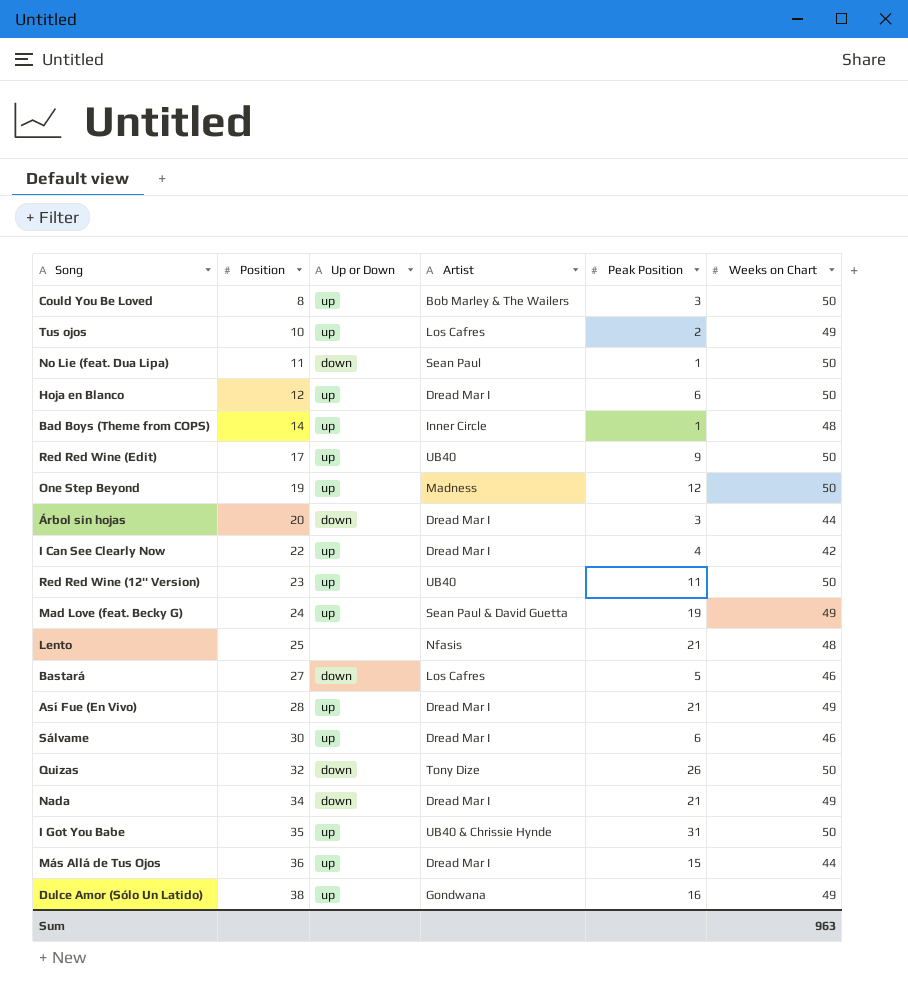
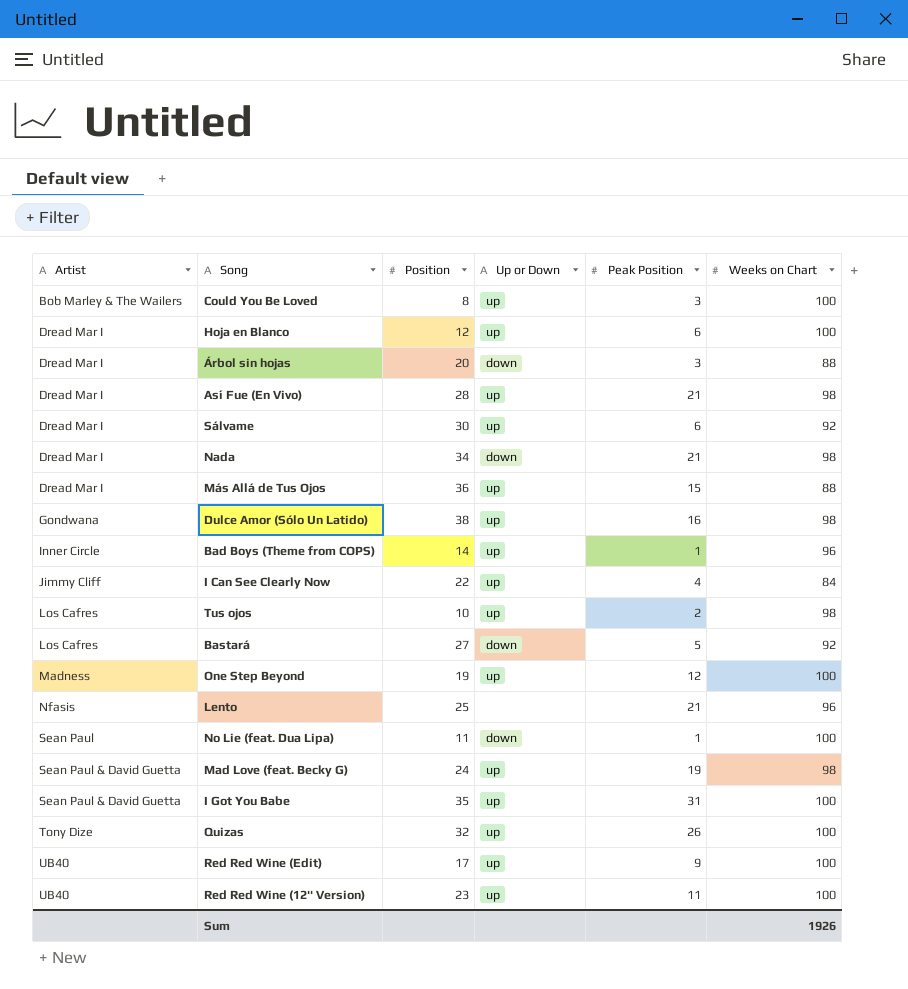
row order: Position ascending -> Artist ascending
column Artist | position: 4 -> 1
Could You Be Loved | Weeks on Chart: 50 -> 100
Hoja en Blanco | Weeks on Chart: 50 -> 100
Árbol sin hojas | Weeks on Chart: 44 -> 88
Así Fue (En Vivo) | Weeks on Chart: 49 -> 98
Sálvame | Weeks on Chart: 46 -> 92
Nada | Weeks on Chart: 49 -> 98
Más Allá de Tus Ojos | Weeks on Chart: 44 -> 88
Dulce Amor (Sólo Un Latido) | Weeks on Chart: 49 -> 98
Bad Boys (Theme from COPS) | Weeks on Chart: 48 -> 96
I Can See Clearly Now | Artist: Dread Mar I -> Jimmy Cliff
I Can See Clearly Now | Weeks on Chart: 42 -> 84
Tus ojos | Weeks on Chart: 49 -> 98
Bastará | Weeks on Chart: 46 -> 92
One Step Beyond | Weeks on Chart: 50 -> 100
Lento | Weeks on Chart: 48 -> 96
No Lie (feat. Dua Lipa) | Weeks on Chart: 50 -> 100
Mad Love (feat. Becky G) | Weeks on Chart: 49 -> 98
I Got You Babe | Artist: UB40 & Chrissie Hynde -> Sean Paul & David Guetta
I Got You Babe | Weeks on Chart: 50 -> 100
Quizas | Up or Down: down -> up
Quizas | Weeks on Chart: 50 -> 100
Red Red Wine (Edit) | Weeks on Chart: 50 -> 100
Red Red Wine (12'' Version) | Weeks on Chart: 50 -> 100
Sum | Weeks on Chart: 963 -> 1926

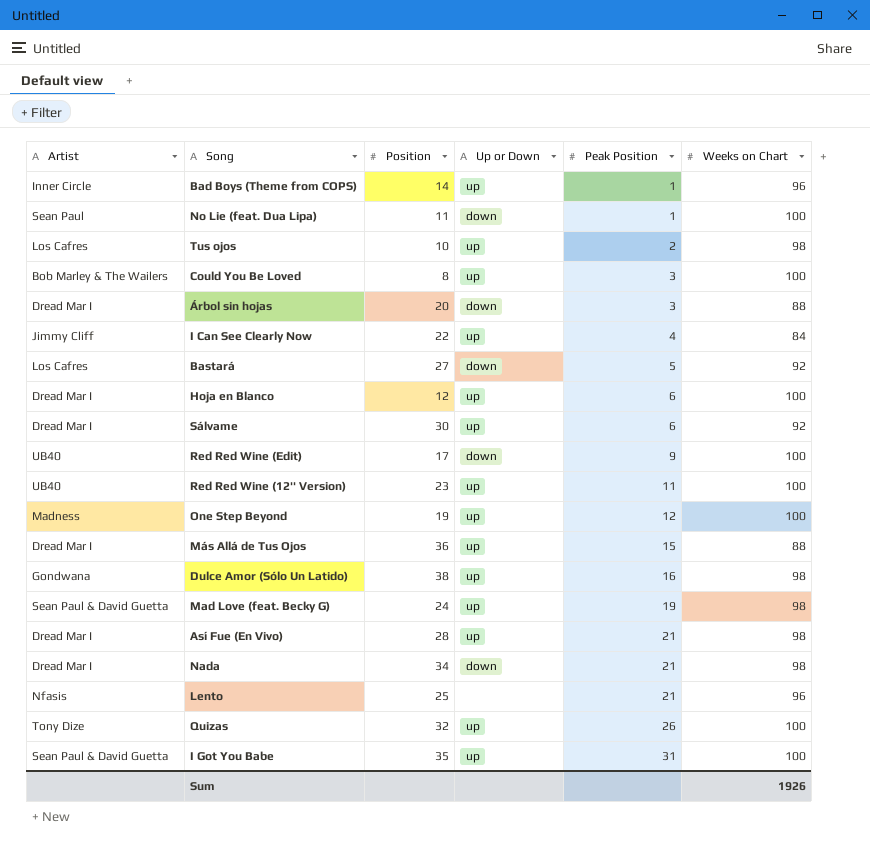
row order: Artist ascending -> Peak Position ascending
Red Red Wine (Edit) | Up or Down: up -> down

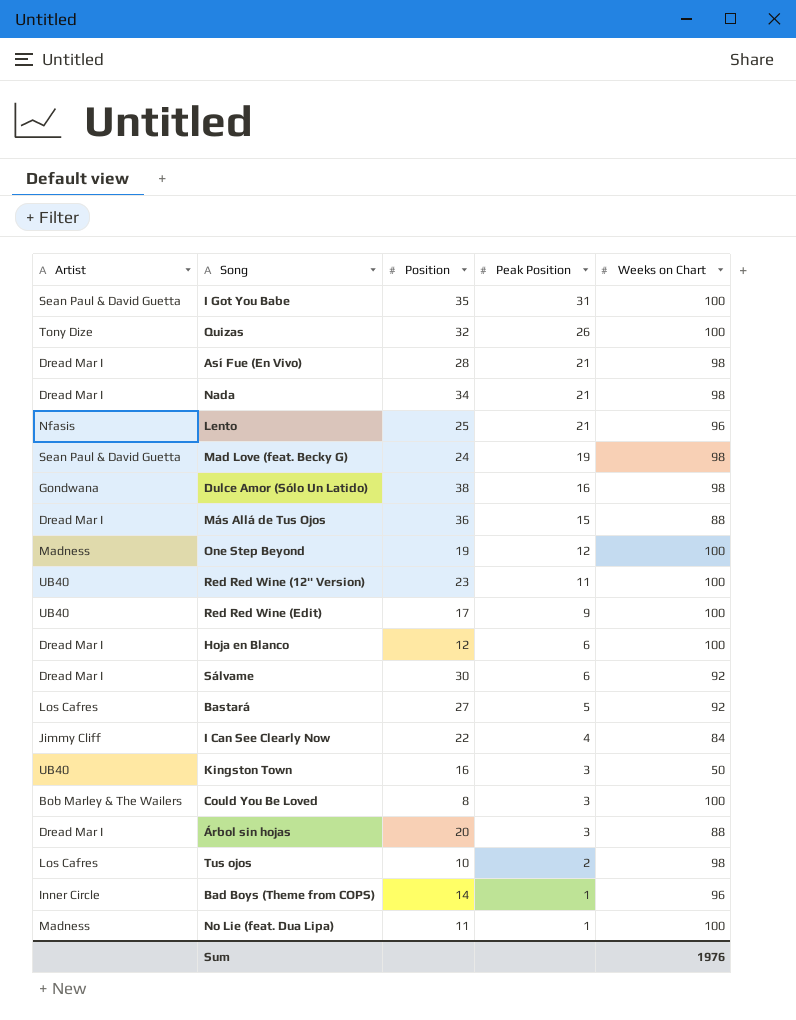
row order: Peak Position ascending -> Peak Position descending
column Up or Down | position: 4 -> none
row Kingston Town: none -> UB40 | 16 | 3 | 50
No Lie (feat. Dua Lipa) | Artist: Sean Paul -> Madness
Sum | Weeks on Chart: 1926 -> 1976

